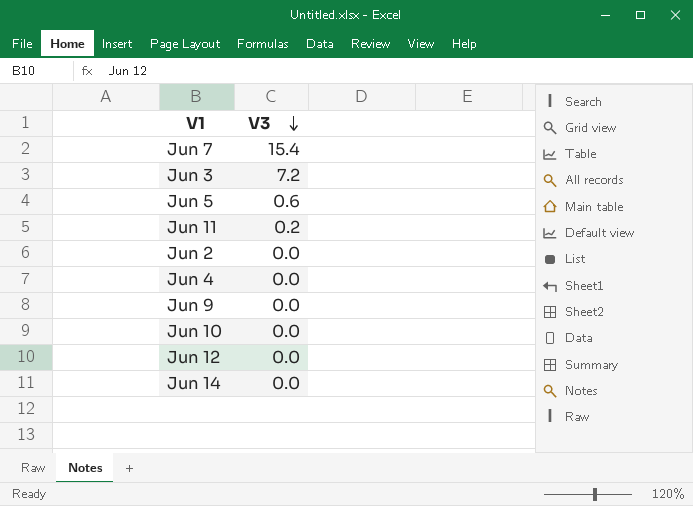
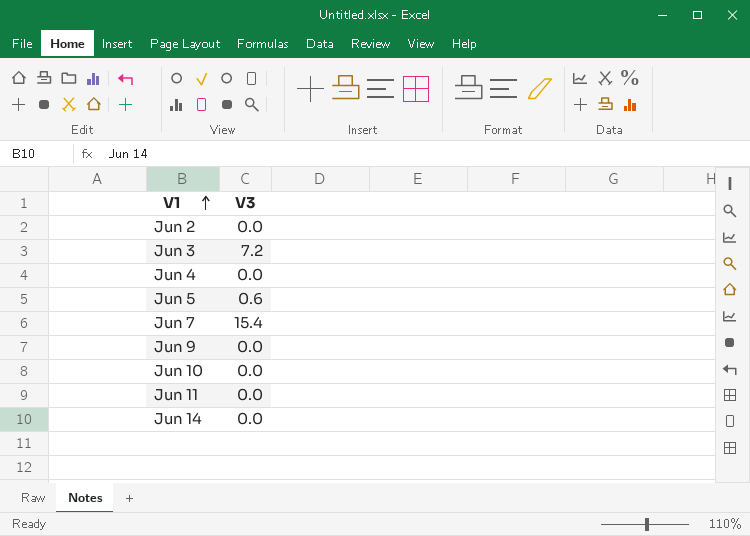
row order: V3 descending -> V1 ascending
row Jun 12: 0.0 -> none
Jun 11 | V3: 0.2 -> 0.0

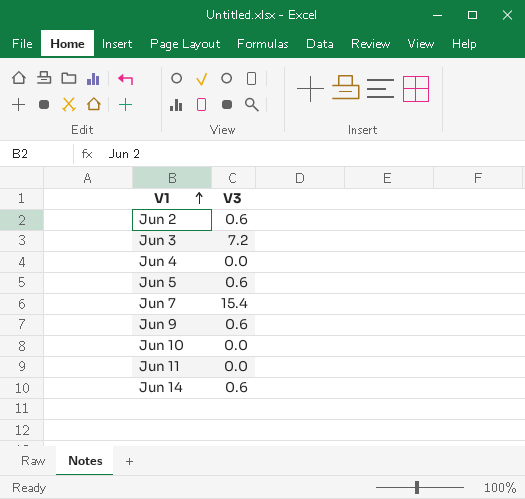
Jun 2 | V3: 0.0 -> 0.6
Jun 9 | V3: 0.0 -> 0.6
Jun 14 | V3: 0.0 -> 0.6

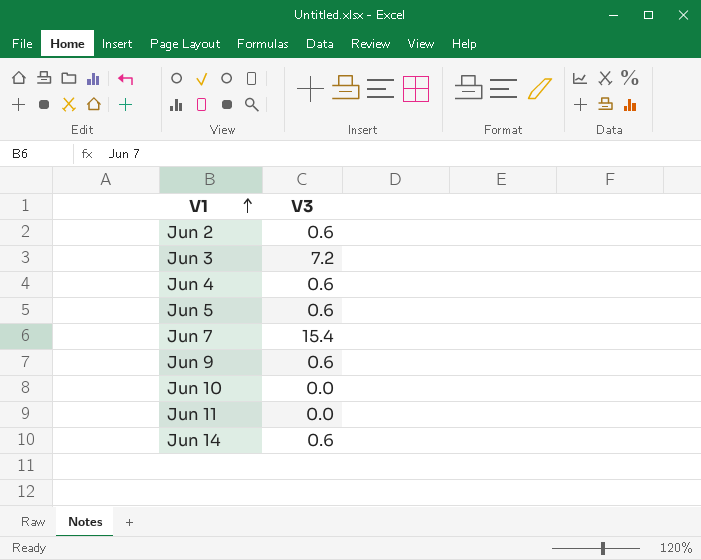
Jun 4 | V3: 0.0 -> 0.6

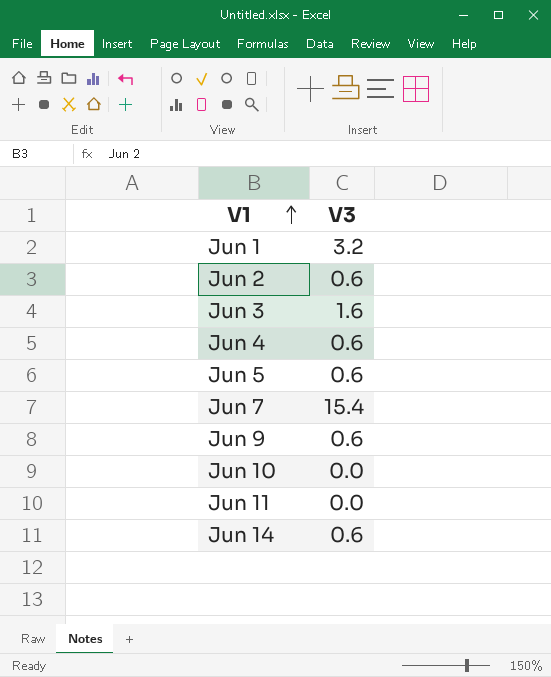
row Jun 1: none -> 3.2
Jun 3 | V3: 7.2 -> 1.6

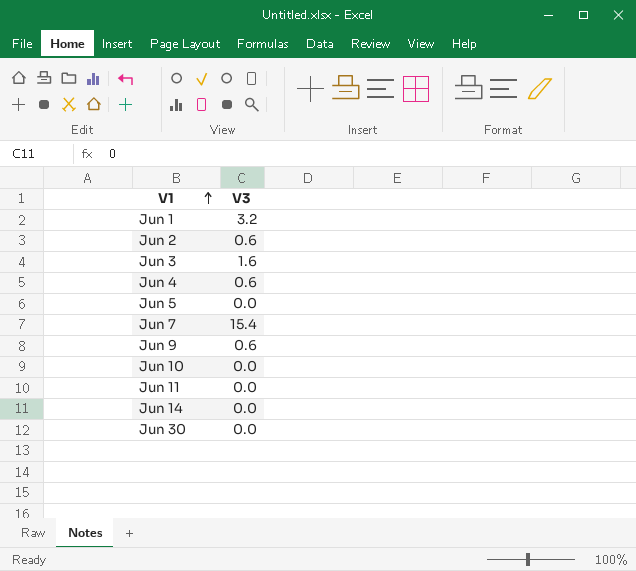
Jun 5 | V3: 0.6 -> 0.0
Jun 14 | V3: 0.6 -> 0.0
row Jun 30: none -> 0.0

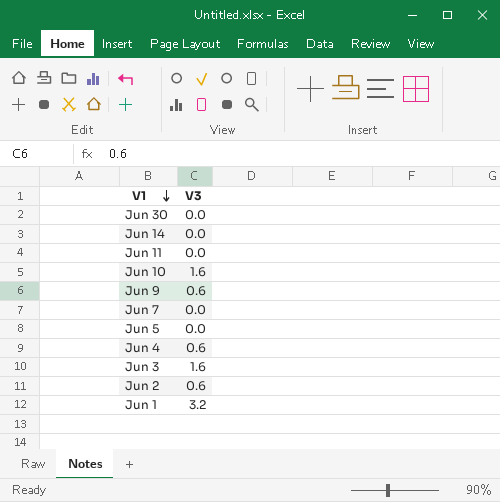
row order: V1 ascending -> V1 descending
Jun 10 | V3: 0.0 -> 1.6
Jun 7 | V3: 15.4 -> 0.0

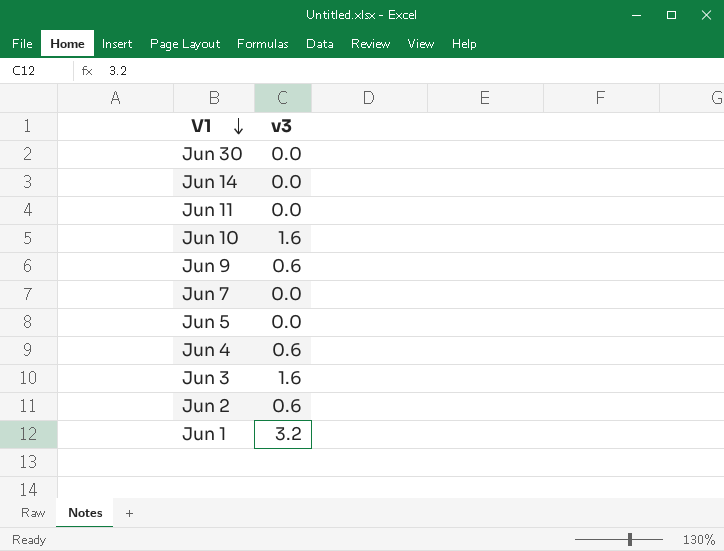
column name: V3 -> v3

